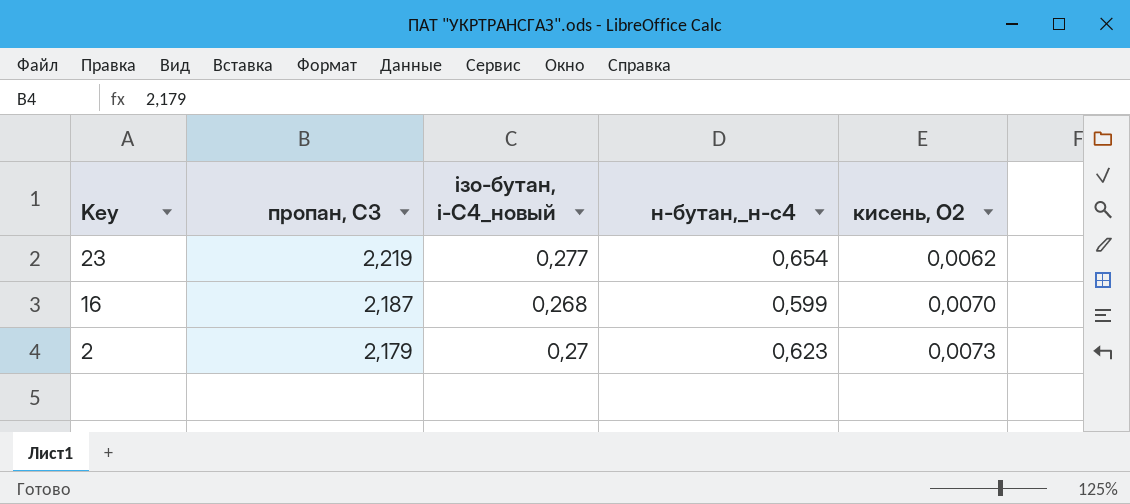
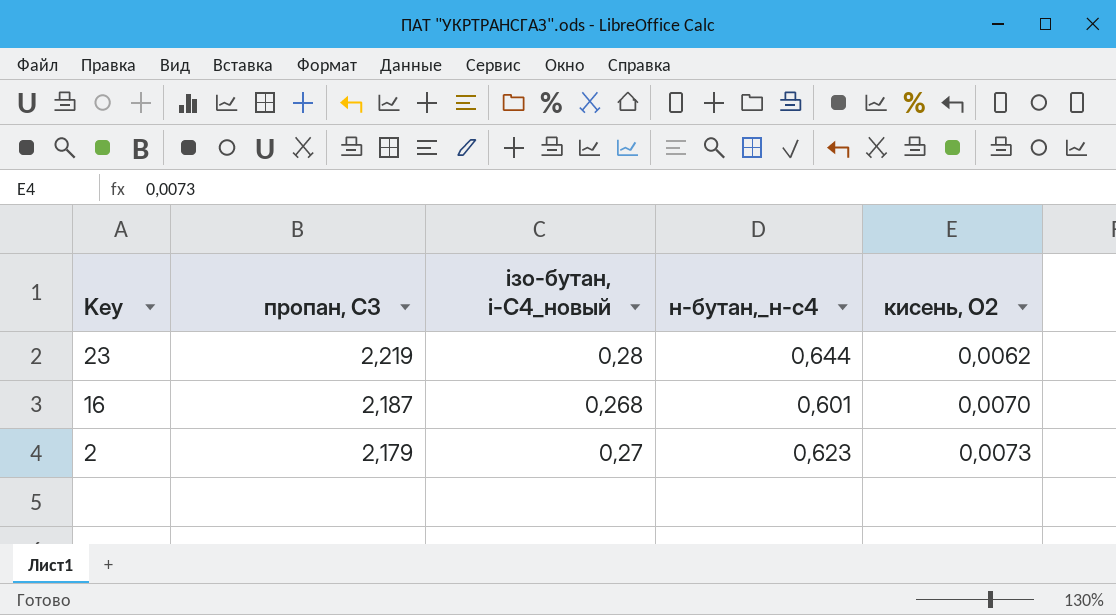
23 | ізо-бутан, і-С4_новый: 0,277 -> 0,28
23 | н-бутан,_н-с4: 0,654 -> 0,644
16 | н-бутан,_н-с4: 0,599 -> 0,601

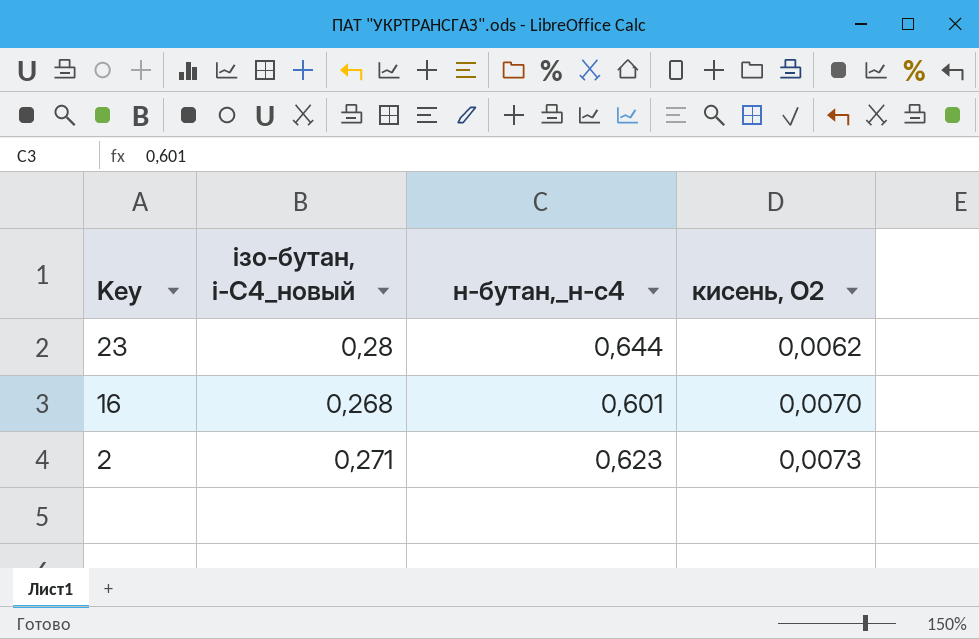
column пропан, С3 | position: 2 -> none
2 | ізо-бутан, і-С4_новый: 0,27 -> 0,271

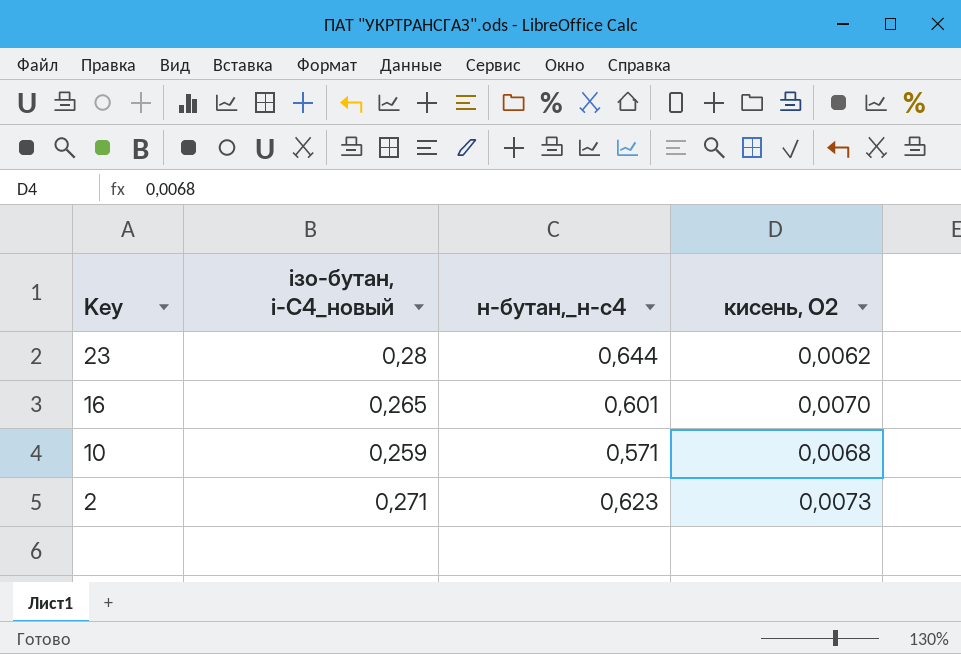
16 | ізо-бутан, і-С4_новый: 0,268 -> 0,265
row 10: none -> 0,259 | 0,571 | 0,0068

